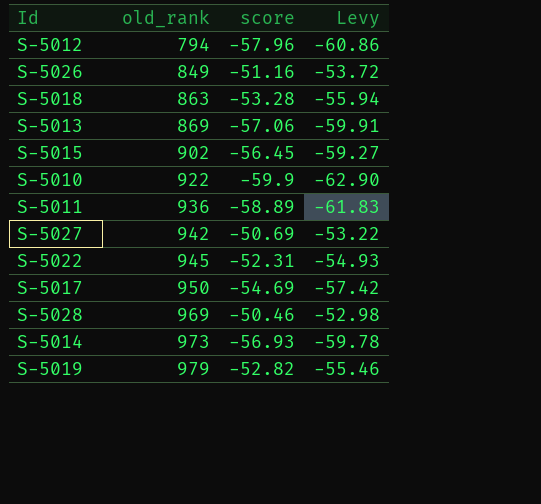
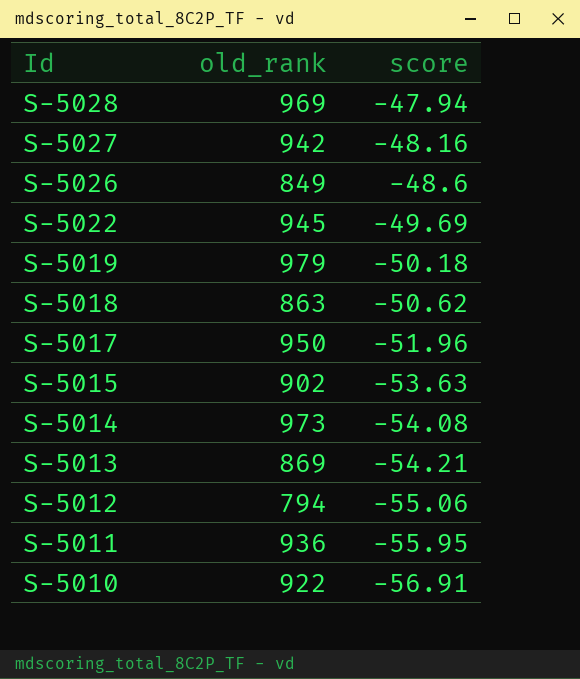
row order: old_rank ascending -> Id descending
column Levy | formula: [score] * 1.05 -> none
S-5028 | score: -50.46 -> -47.94
S-5027 | score: -50.69 -> -48.16
S-5026 | score: -51.16 -> -48.6
S-5022 | score: -52.31 -> -49.69
S-5019 | score: -52.82 -> -50.18
S-5018 | score: -53.28 -> -50.62
S-5017 | score: -54.69 -> -51.96
S-5015 | score: -56.45 -> -53.63
S-5014 | score: -56.93 -> -54.08
S-5013 | score: -57.06 -> -54.21
S-5012 | score: -57.96 -> -55.06
S-5011 | score: -58.89 -> -55.95
S-5010 | score: -59.9 -> -56.91

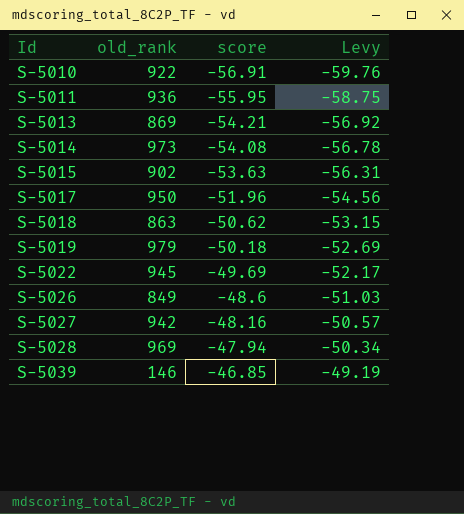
row order: Id descending -> Id ascending
column Levy | formula: none -> [score] * 1.05
row S-5012: 794 | -55.06 -> none
row S-5039: none -> 146 | -46.85 | -49.19

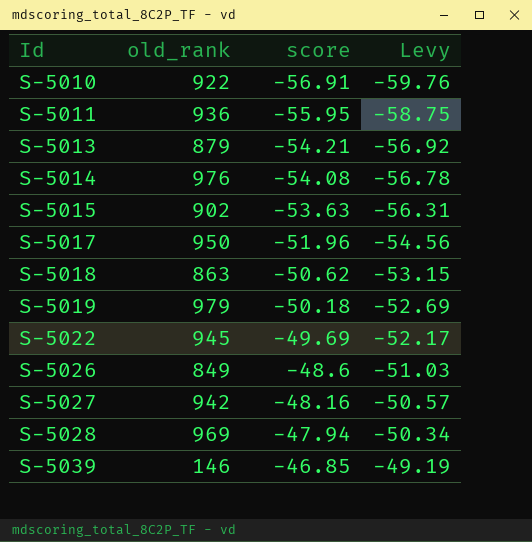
S-5013 | old_rank: 869 -> 879
S-5014 | old_rank: 973 -> 976

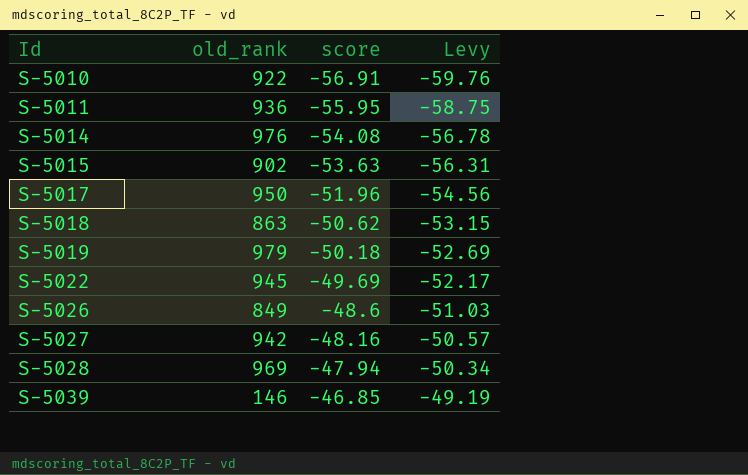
row S-5013: 879 | -54.21 | -56.92 -> none

